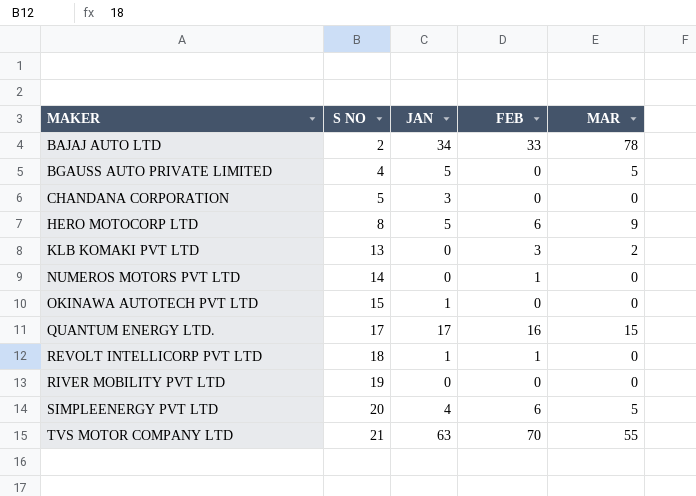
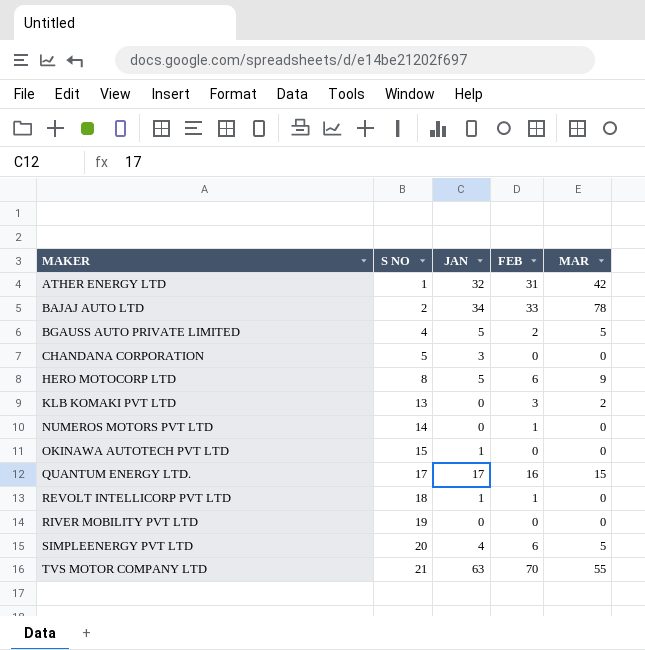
row ATHER ENERGY LTD: none -> 1 | 32 | 31 | 42
BGAUSS AUTO PRIVATE LIMITED | FEB: 0 -> 2

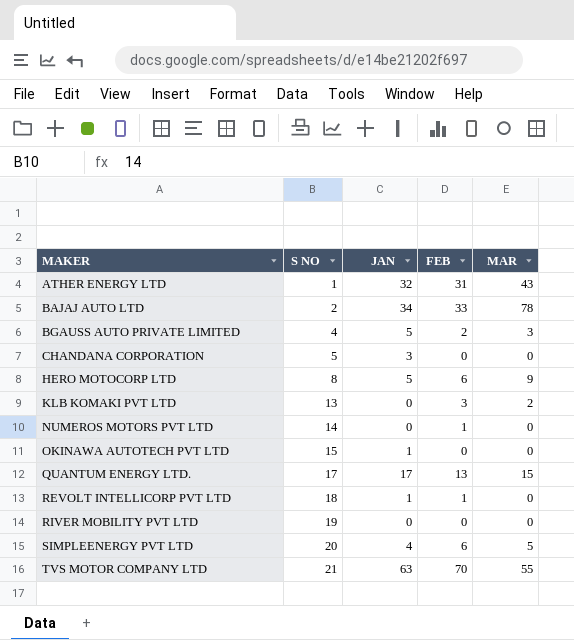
ATHER ENERGY LTD | MAR: 42 -> 43
BGAUSS AUTO PRIVATE LIMITED | MAR: 5 -> 3
QUANTUM ENERGY LTD. | FEB: 16 -> 13

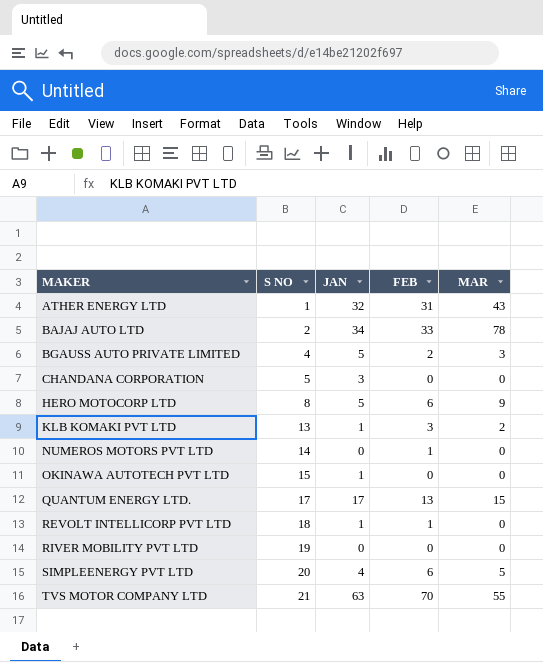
KLB KOMAKI PVT LTD | JAN: 0 -> 1

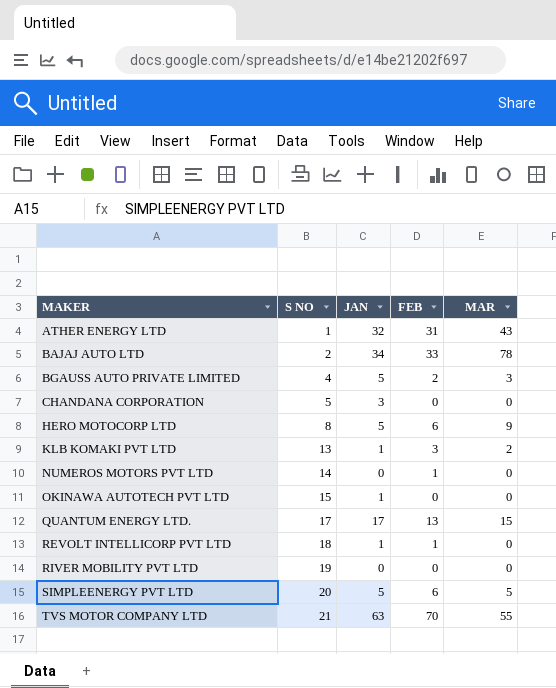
SIMPLEENERGY PVT LTD | JAN: 4 -> 5

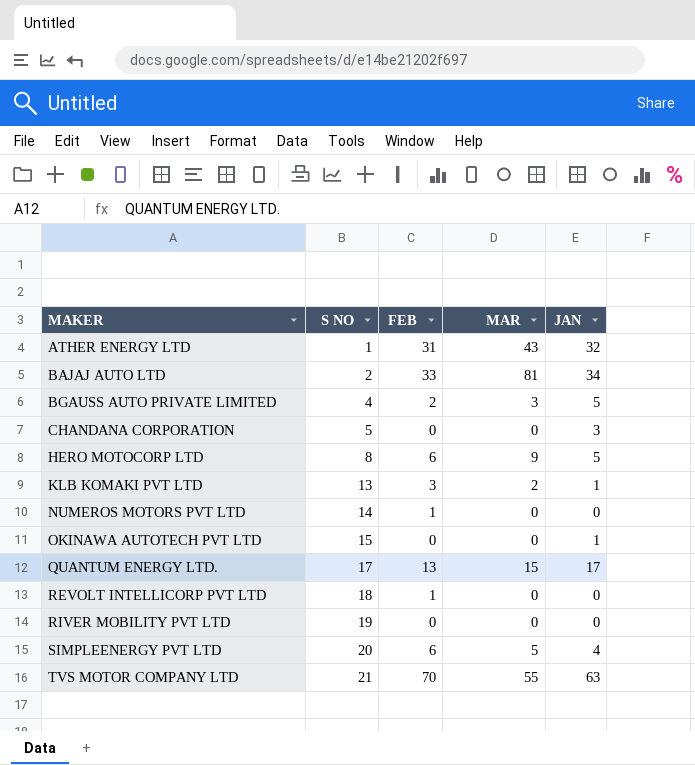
column JAN | position: 3 -> 5
BAJAJ AUTO LTD | MAR: 78 -> 81
REVOLT INTELLICORP PVT LTD | JAN: 1 -> 0
SIMPLEENERGY PVT LTD | JAN: 5 -> 4

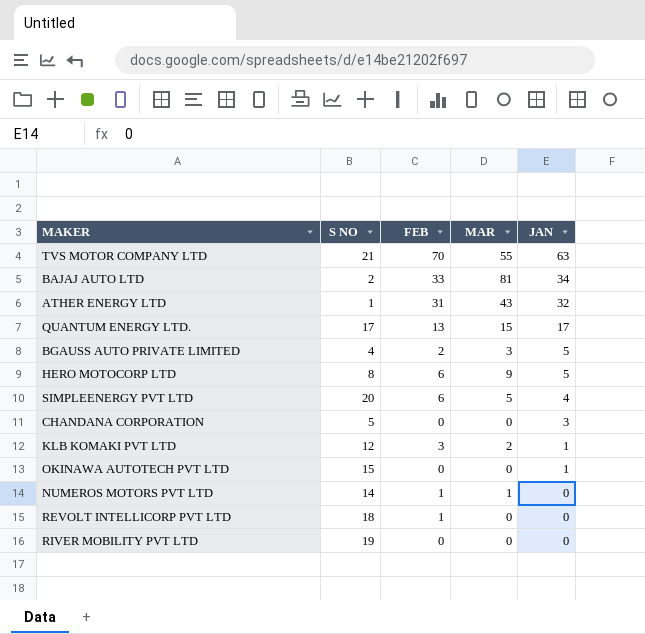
row order: MAKER ascending -> JAN descending
KLB KOMAKI PVT LTD | S NO: 13 -> 12
NUMEROS MOTORS PVT LTD | MAR: 0 -> 1

